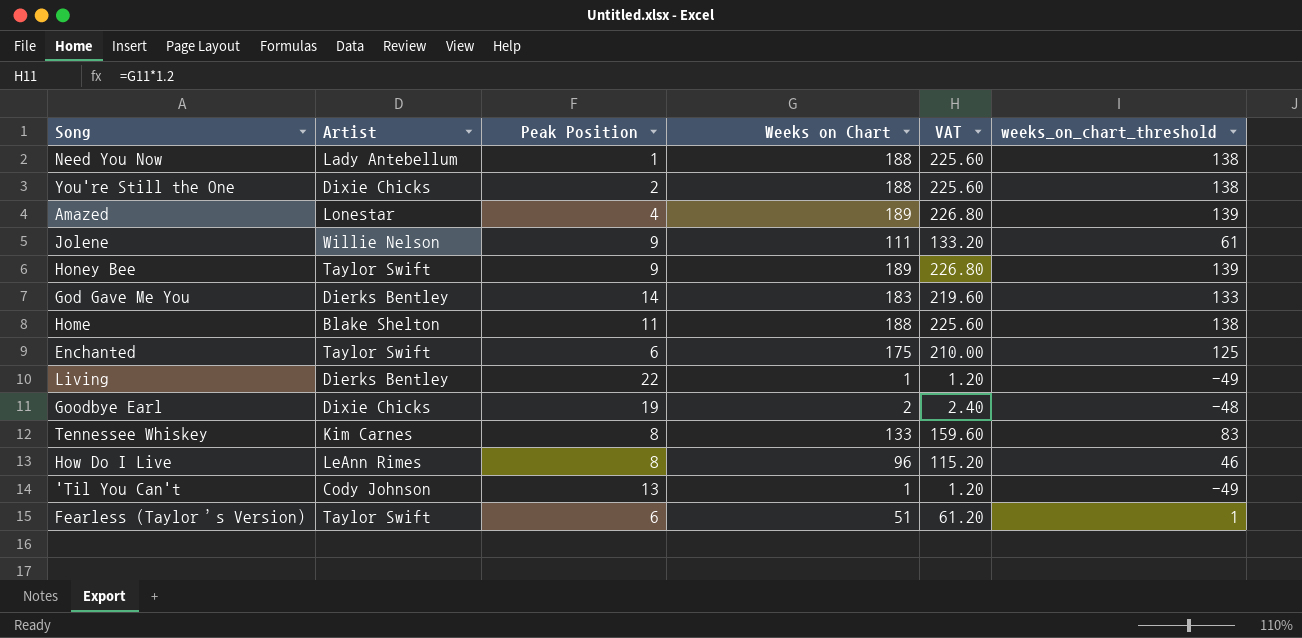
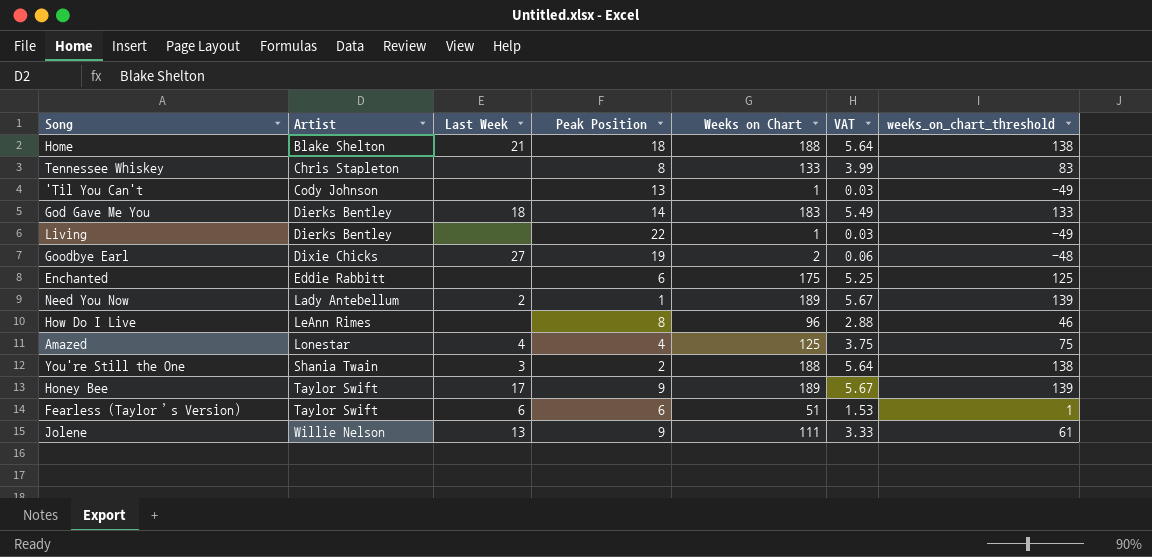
row order: none -> Artist ascending
column Last Week | position: none -> 3
column VAT | formula: [Weeks on Chart] * 1.2 -> [Weeks on Chart] * 0.03
Home | Peak Position: 11 -> 18
Tennessee Whiskey | Artist: Kim Carnes -> Chris Stapleton
Enchanted | Artist: Taylor Swift -> Eddie Rabbitt
Need You Now | Weeks on Chart: 188 -> 189
Need You Now | weeks_on_chart_threshold: 138 -> 139
Amazed | Weeks on Chart: 189 -> 125
Amazed | weeks_on_chart_threshold: 139 -> 75
You're Still the One | Artist: Dixie Chicks -> Shania Twain

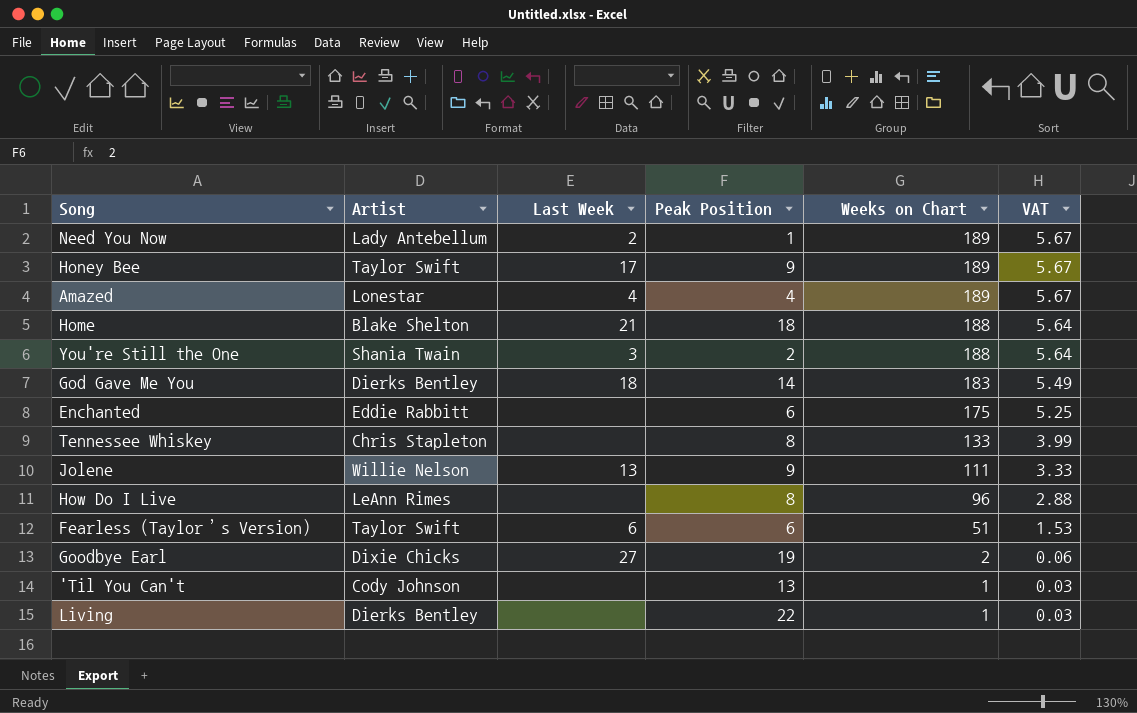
row order: Artist ascending -> Weeks on Chart descending
column weeks_on_chart_threshold | formula: [Weeks on Chart] - 50 -> none
Amazed | Weeks on Chart: 125 -> 189
Amazed | VAT: 3.75 -> 5.67

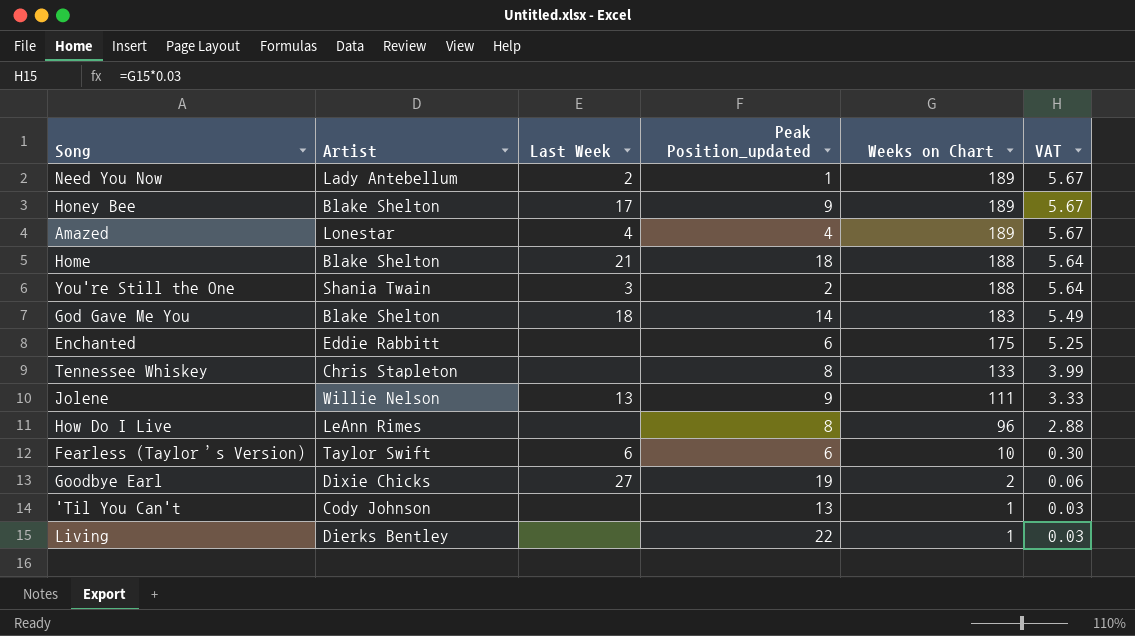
column name: Peak Position -> Peak Position_updated
Honey Bee | Artist: Taylor Swift -> Blake Shelton
God Gave Me You | Artist: Dierks Bentley -> Blake Shelton
Fearless (Taylor’s Version) | Weeks on Chart: 51 -> 10
Fearless (Taylor’s Version) | VAT: 1.53 -> 0.30

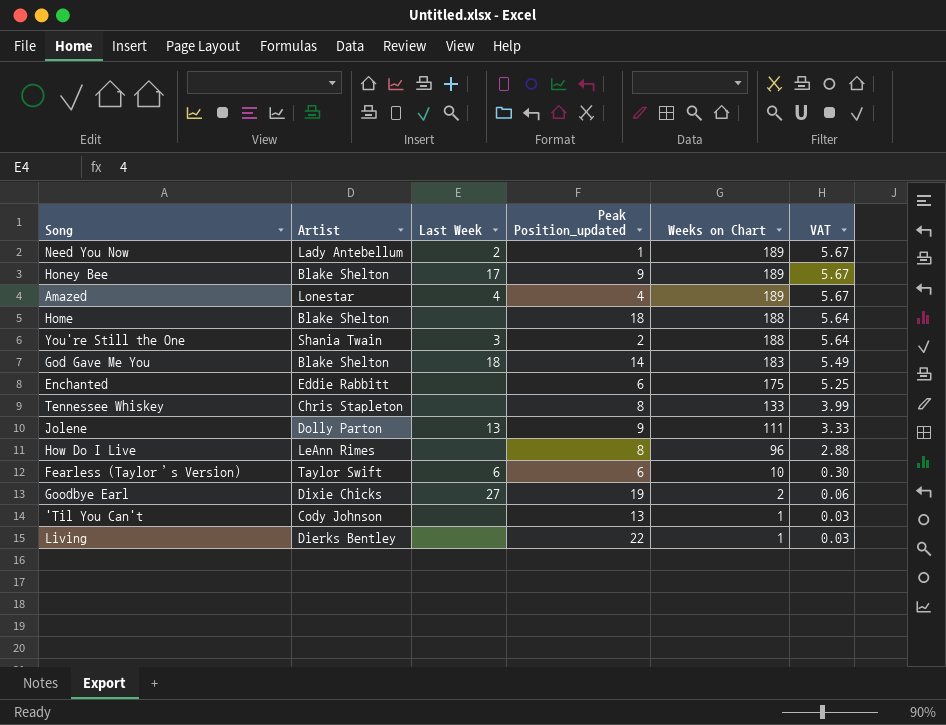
Home | Last Week: 21 -> none
Jolene | Artist: Willie Nelson -> Dolly Parton

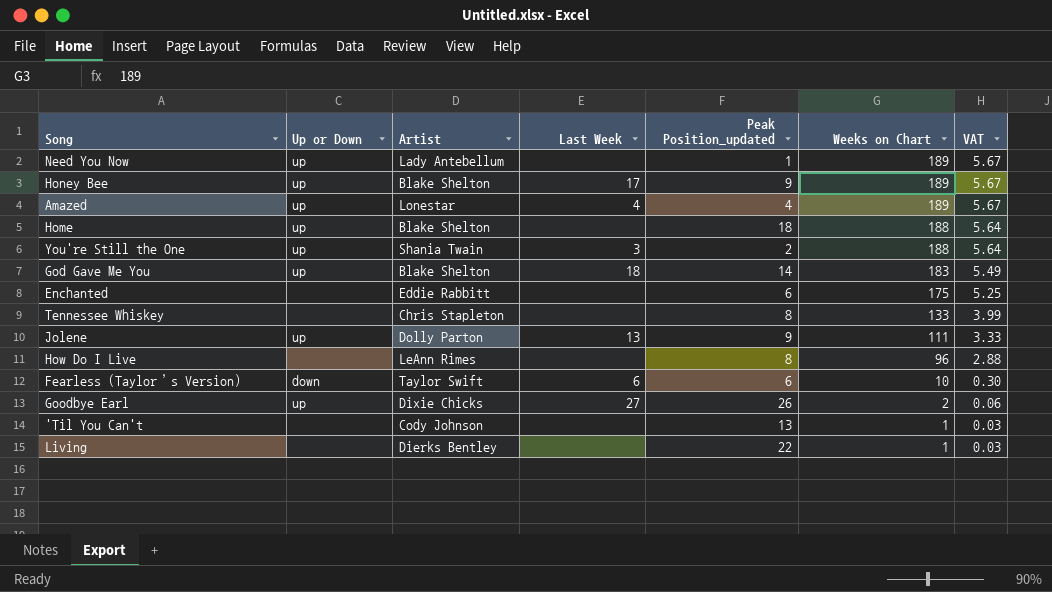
column Up or Down | position: none -> 2
Need You Now | Last Week: 2 -> none
Goodbye Earl | Peak Position_updated: 19 -> 26

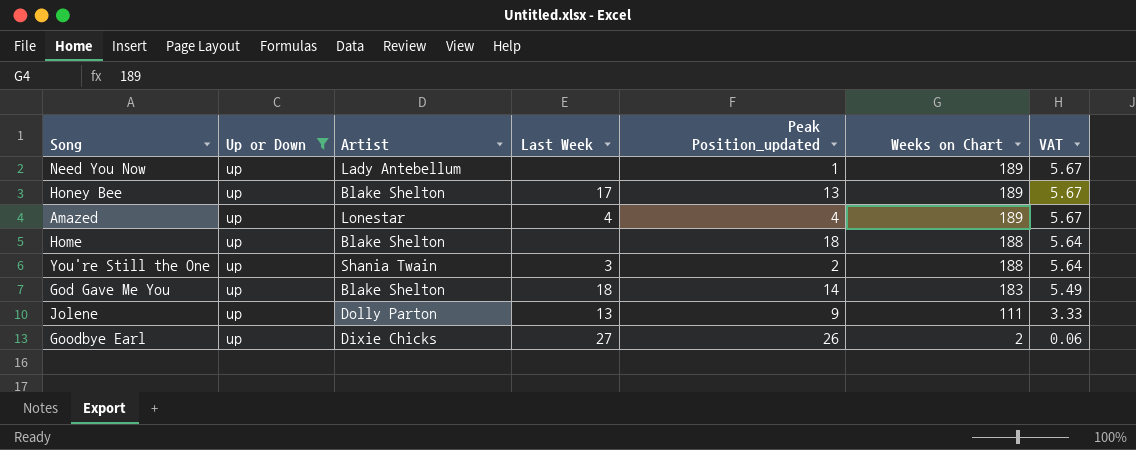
filter: none -> Up or Down = up
Honey Bee | Peak Position_updated: 9 -> 13

